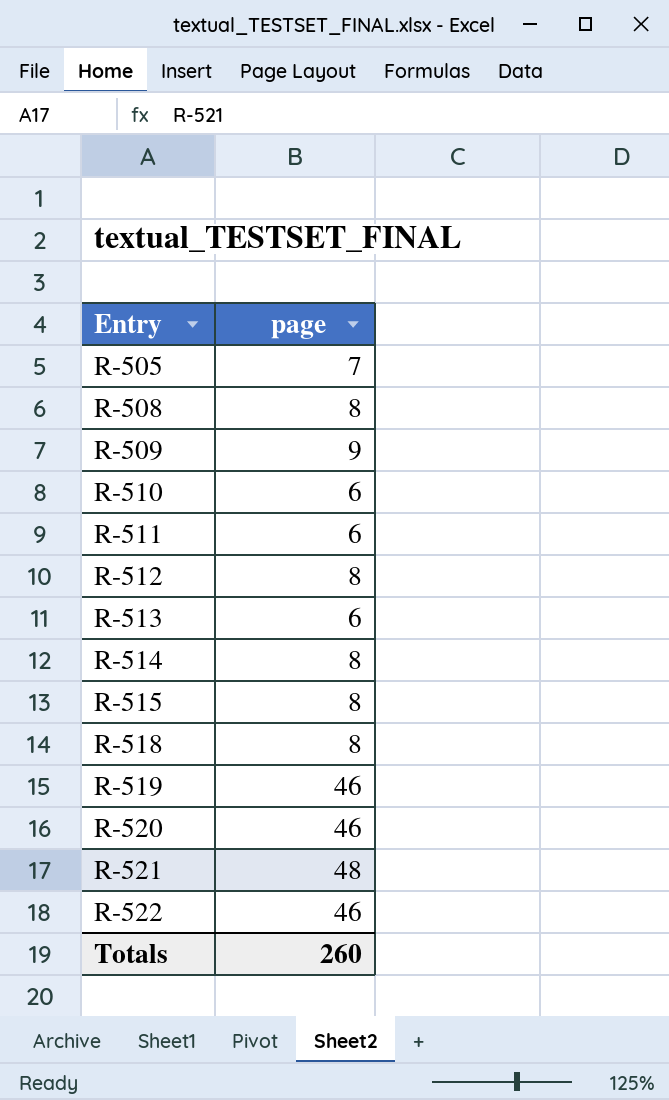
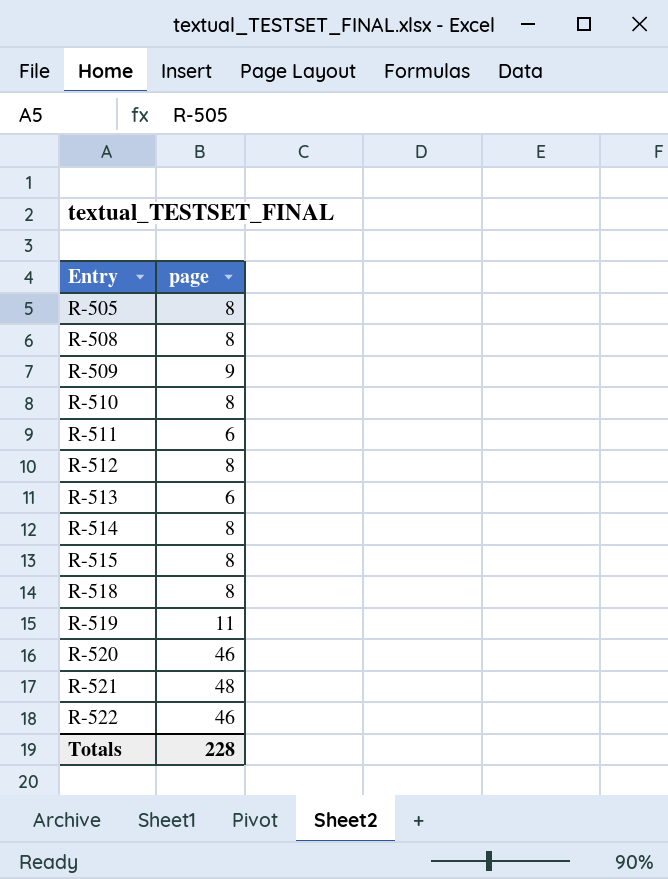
R-505 | page: 7 -> 8
R-510 | page: 6 -> 8
R-519 | page: 46 -> 11
Totals | page: 260 -> 228

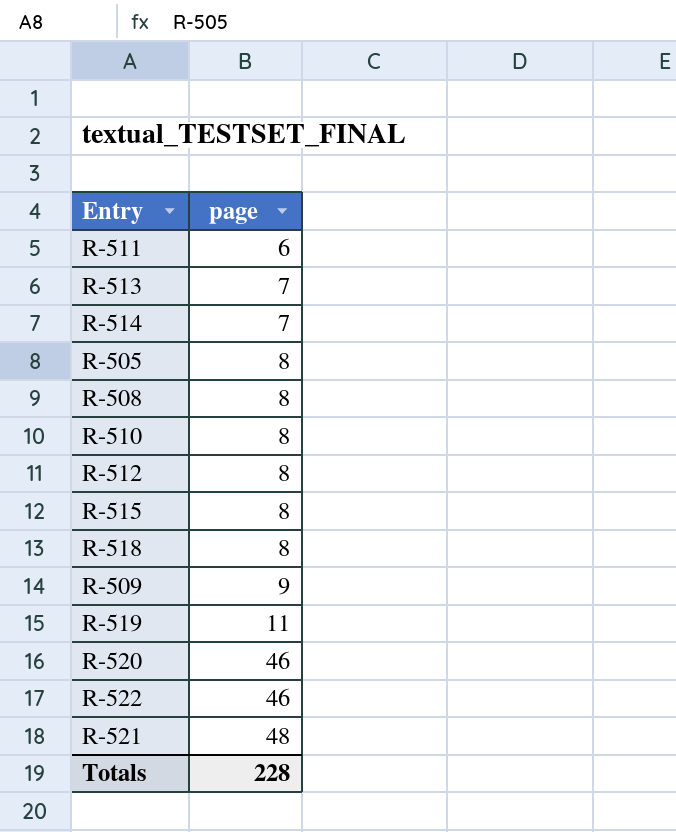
row order: Entry ascending -> page ascending
R-513 | page: 6 -> 7
R-514 | page: 8 -> 7

